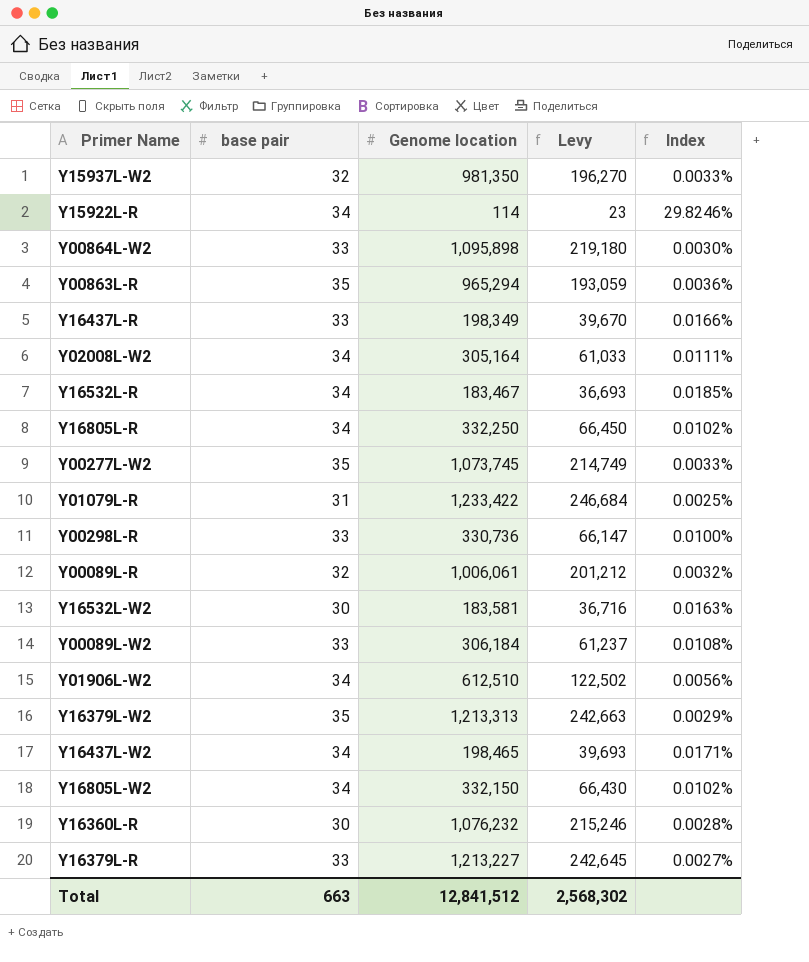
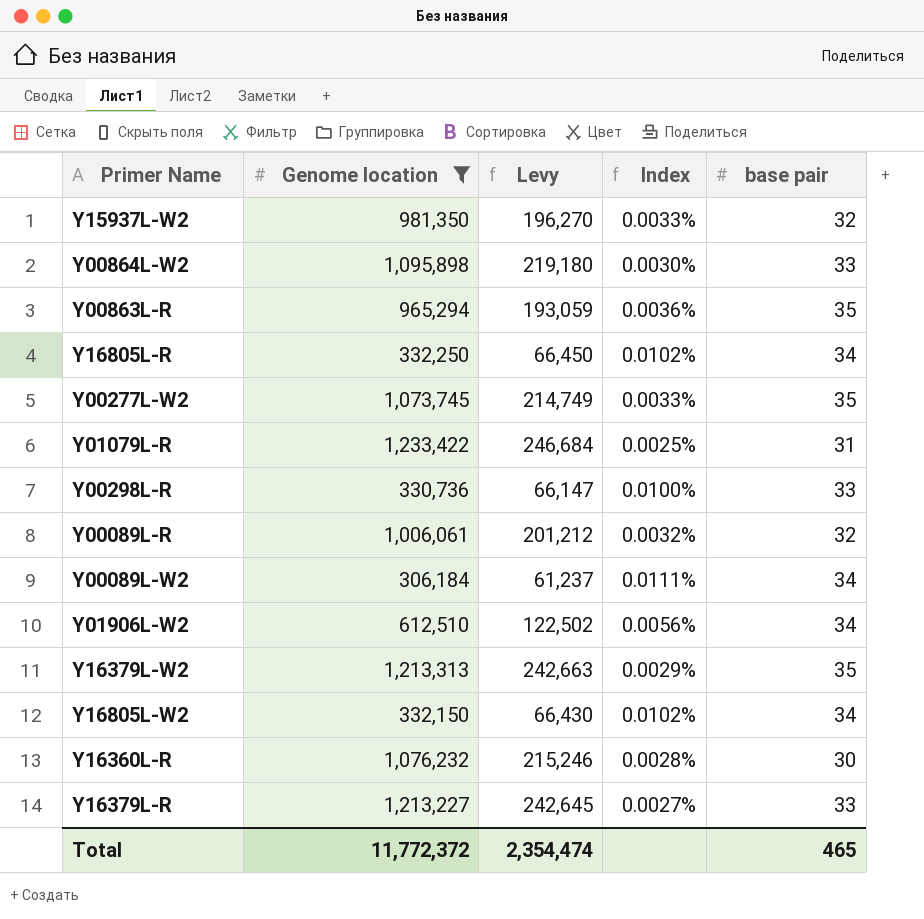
filter: none -> Genome location >= 306,184
column base pair | position: 2 -> 5
Y00089L-W2 | Index: 0.0108% -> 0.0111%
Y00089L-W2 | base pair: 33 -> 34
Total | Genome location: 12,841,512 -> 11,772,372
Total | Levy: 2,568,302 -> 2,354,474
Total | base pair: 663 -> 465

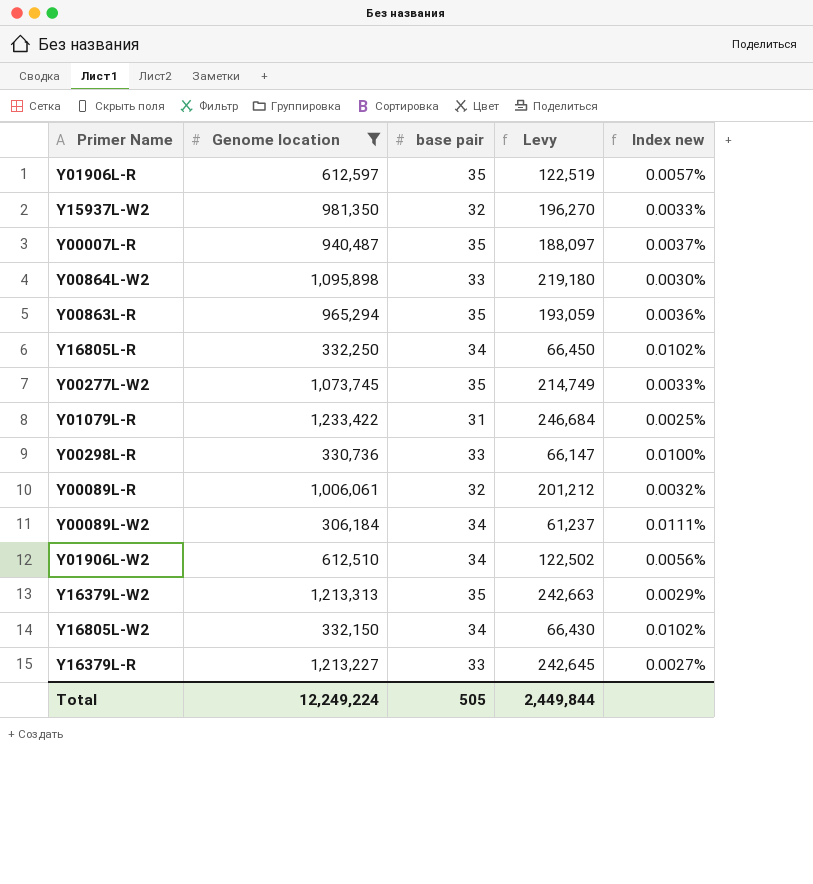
column base pair | position: 5 -> 3
column name: Index -> Index new
row Y16360L-R: 1,076,232 | 215,246 | 0.0028% | 30 -> none
row Y01906L-R: none -> 612,597 | 35 | 122,519 | 0.0057%
row Y00007L-R: none -> 940,487 | 35 | 188,097 | 0.0037%
Total | Genome location: 11,772,372 -> 12,249,224
Total | base pair: 465 -> 505
Total | Levy: 2,354,474 -> 2,449,844

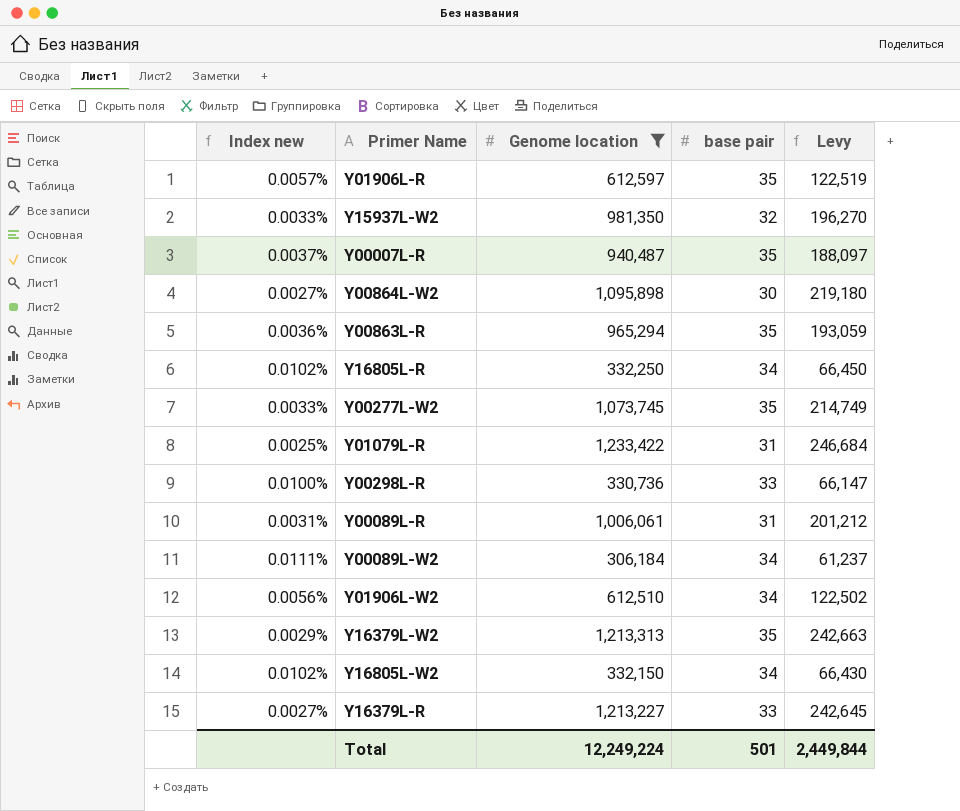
column Index new | position: 5 -> 1
Y00864L-W2 | Index new: 0.0030% -> 0.0027%
Y00864L-W2 | base pair: 33 -> 30
Y00089L-R | Index new: 0.0032% -> 0.0031%
Y00089L-R | base pair: 32 -> 31
Total | base pair: 505 -> 501

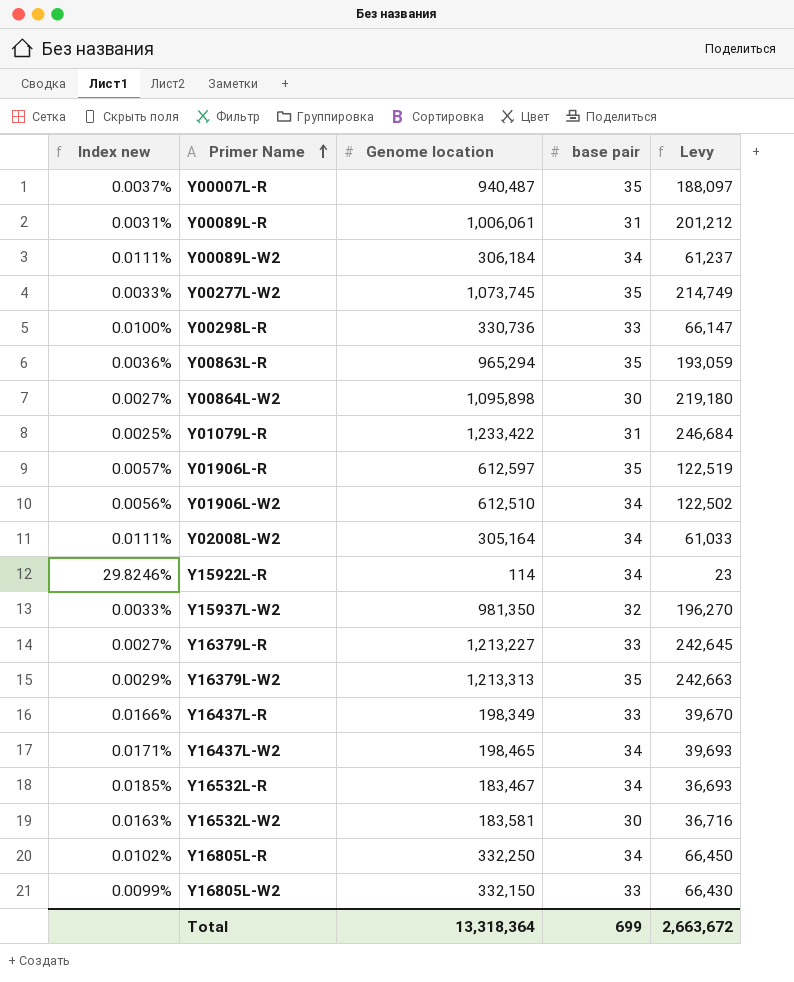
filter: Genome location >= 306,184 -> none
row order: none -> Primer Name ascending
Y16805L-W2 | Index new: 0.0102% -> 0.0099%
Y16805L-W2 | base pair: 34 -> 33
Total | Genome location: 12,249,224 -> 13,318,364
Total | base pair: 501 -> 699
Total | Levy: 2,449,844 -> 2,663,672

